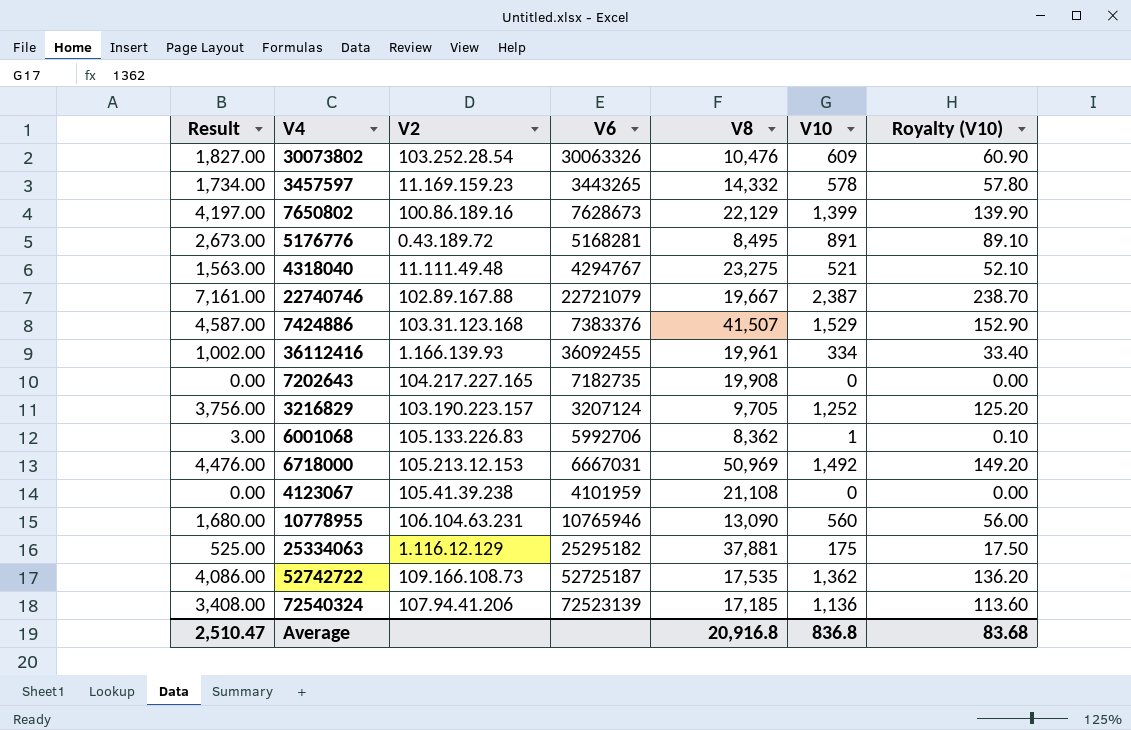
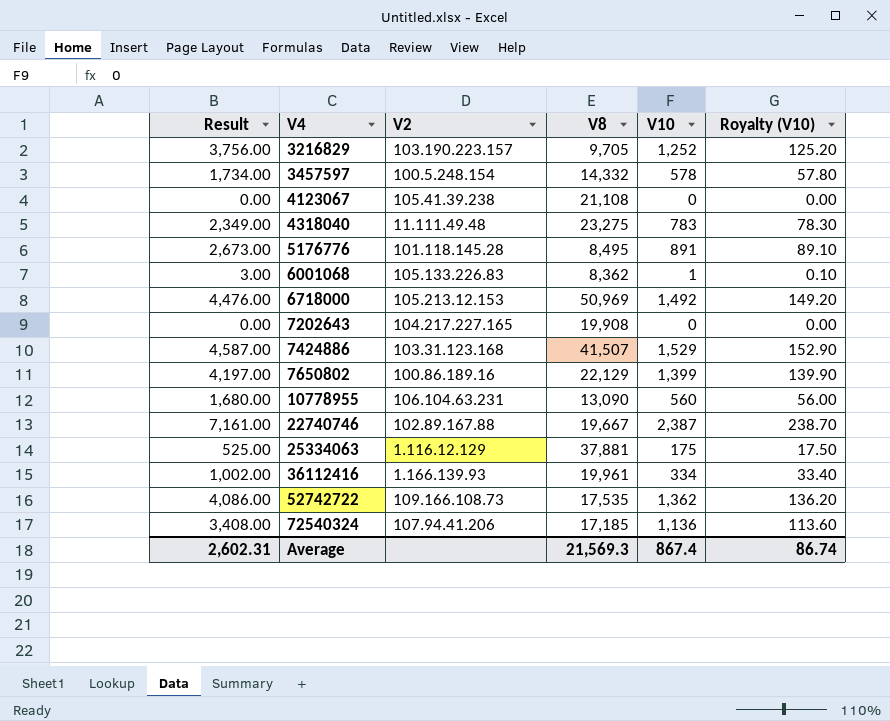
row order: none -> V4 ascending
column V6 | position: 4 -> none
row 30073802: 1,827.00 | 103.252.28.54 | 30063326 | 10,476 | 609 | 60.90 -> none
3457597 | V2: 11.169.159.23 -> 100.5.248.154
4318040 | Result: 1,563.00 -> 2,349.00
4318040 | V10: 521 -> 783
4318040 | Royalty (V10): 52.10 -> 78.30
5176776 | V2: 0.43.189.72 -> 101.118.145.28
Average | Result: 2,510.47 -> 2,602.31
Average | V8: 20,916.8 -> 21,569.3
Average | V10: 836.8 -> 867.4
Average | Royalty (V10): 83.68 -> 86.74

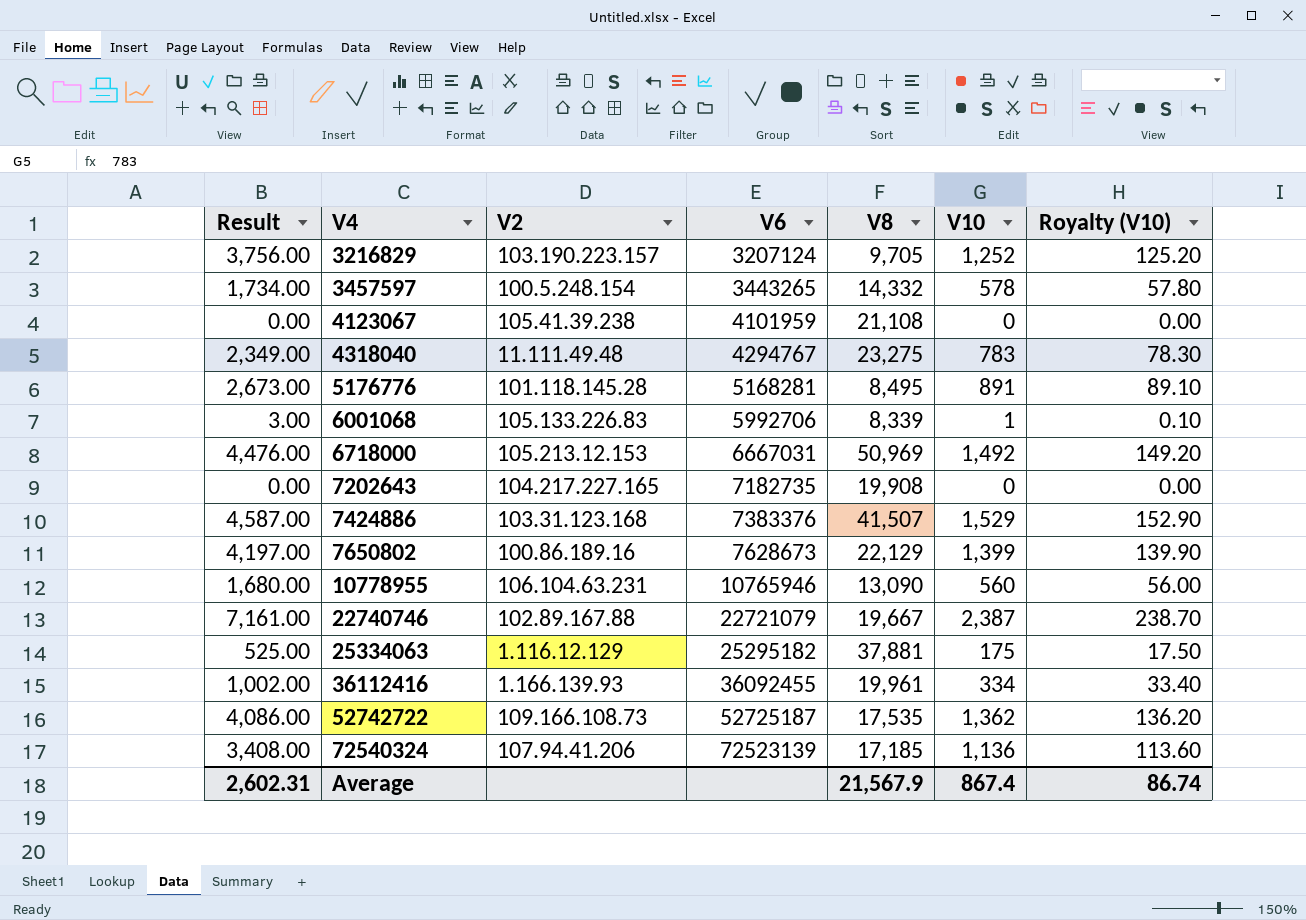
column V6 | position: none -> 4
6001068 | V8: 8,362 -> 8,339
Average | V8: 21,569.3 -> 21,567.9

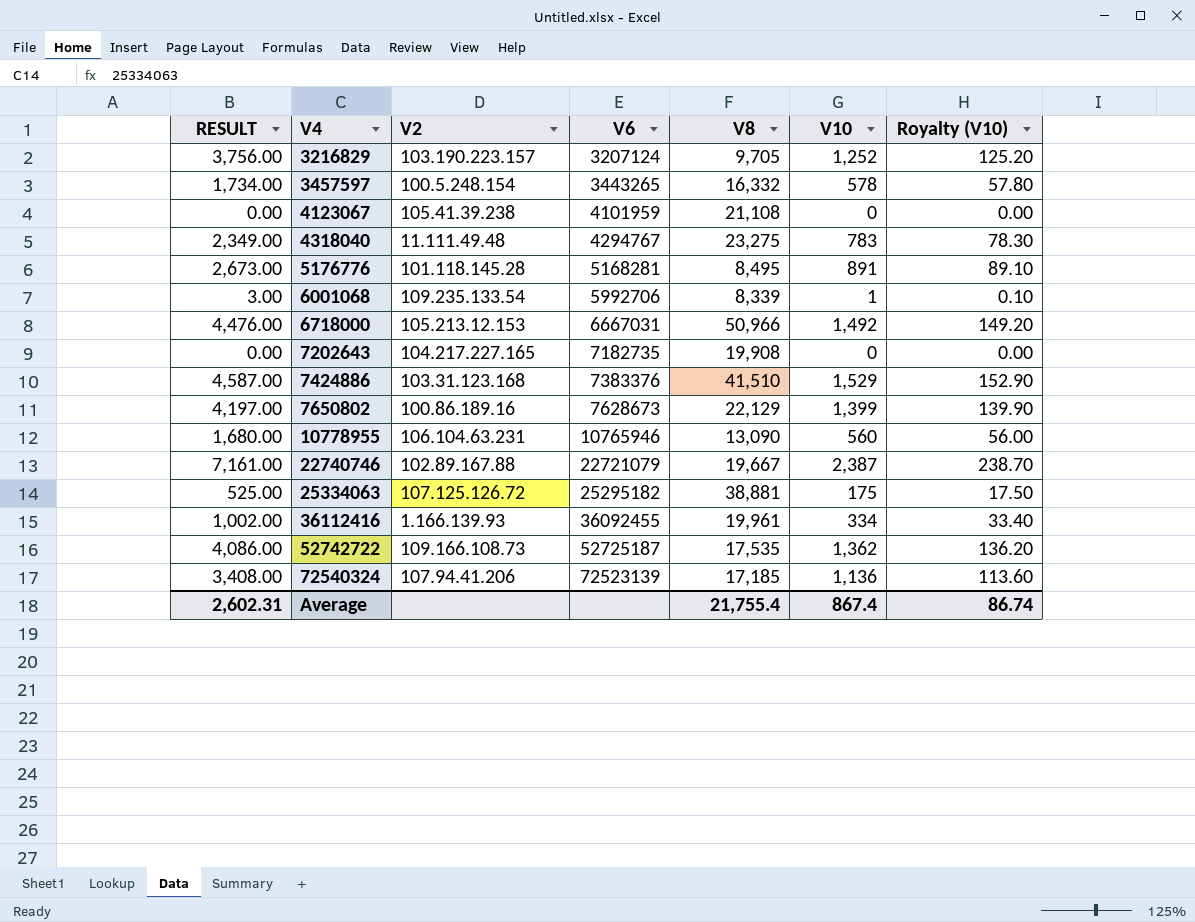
column name: Result -> RESULT
3457597 | V8: 14,332 -> 16,332
6001068 | V2: 105.133.226.83 -> 109.235.133.54
6718000 | V8: 50,969 -> 50,966
7424886 | V8: 41,507 -> 41,510
25334063 | V2: 1.116.12.129 -> 107.125.126.72
25334063 | V8: 37,881 -> 38,881
Average | V8: 21,567.9 -> 21,755.4

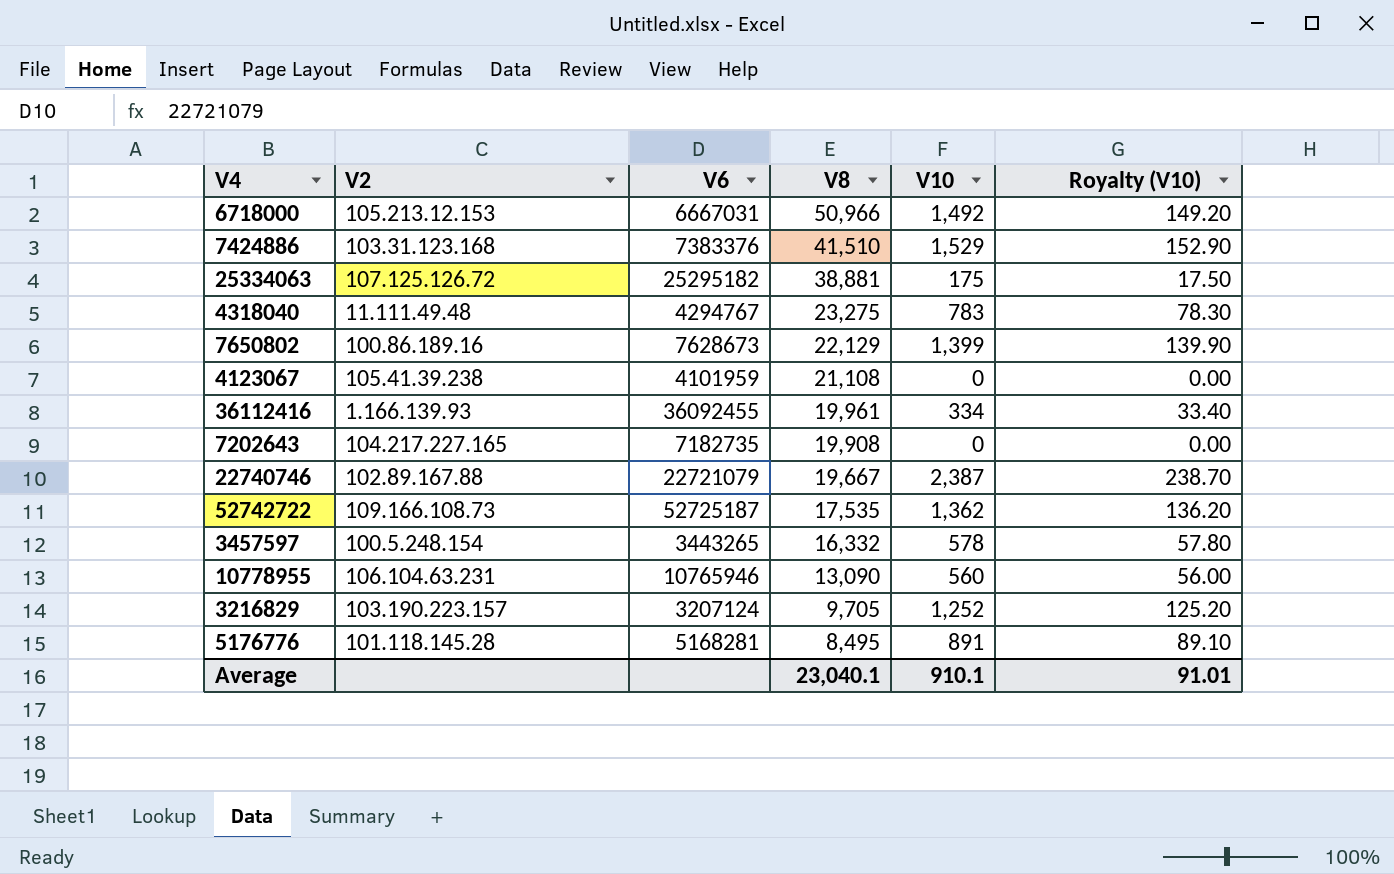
row order: V4 ascending -> V8 descending
column RESULT | formula: [V10] * 3 -> none
row 6001068: 3.00 | 109.235.133.54 | 5992706 | 8,339 | 1 | 0.10 -> none
row 72540324: 3,408.00 | 107.94.41.206 | 72523139 | 17,185 | 1,136 | 113.60 -> none
Average | V8: 21,755.4 -> 23,040.1
Average | V10: 867.4 -> 910.1
Average | Royalty (V10): 86.74 -> 91.01

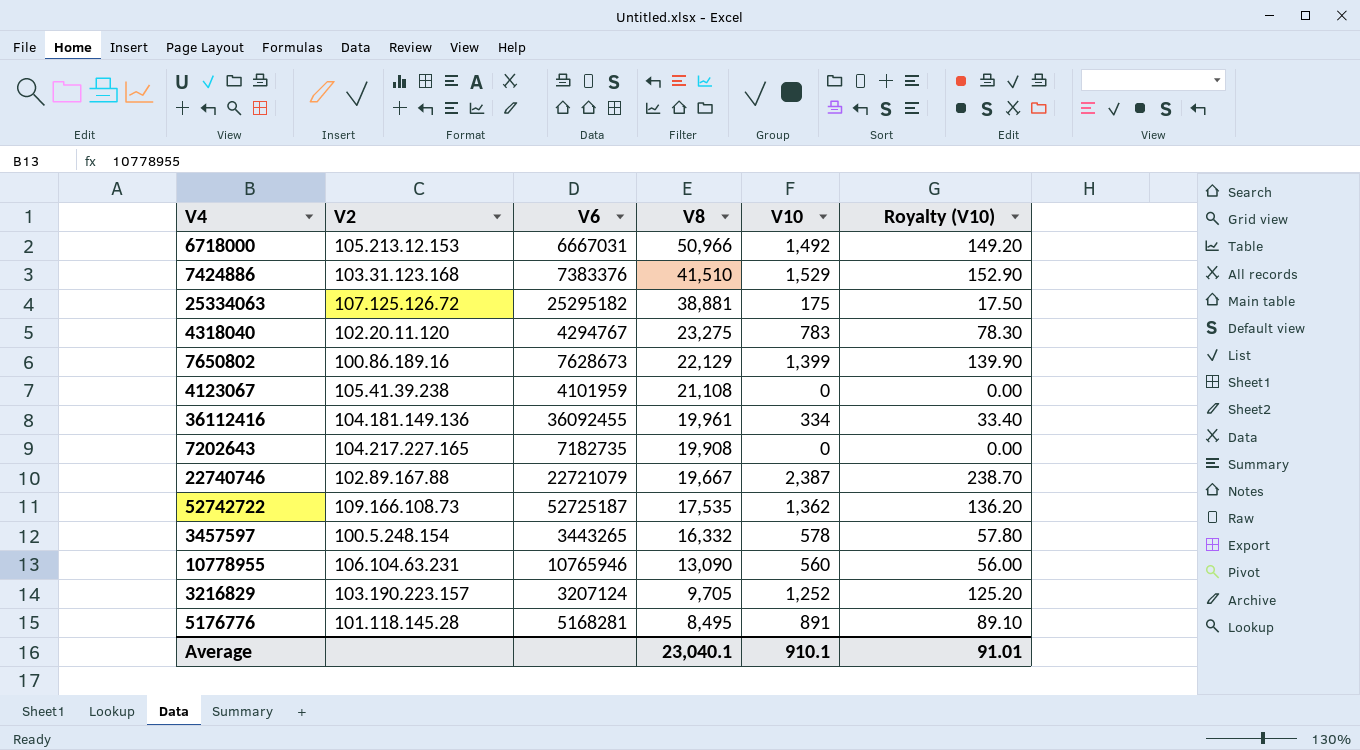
4318040 | V2: 11.111.49.48 -> 102.20.11.120
36112416 | V2: 1.166.139.93 -> 104.181.149.136

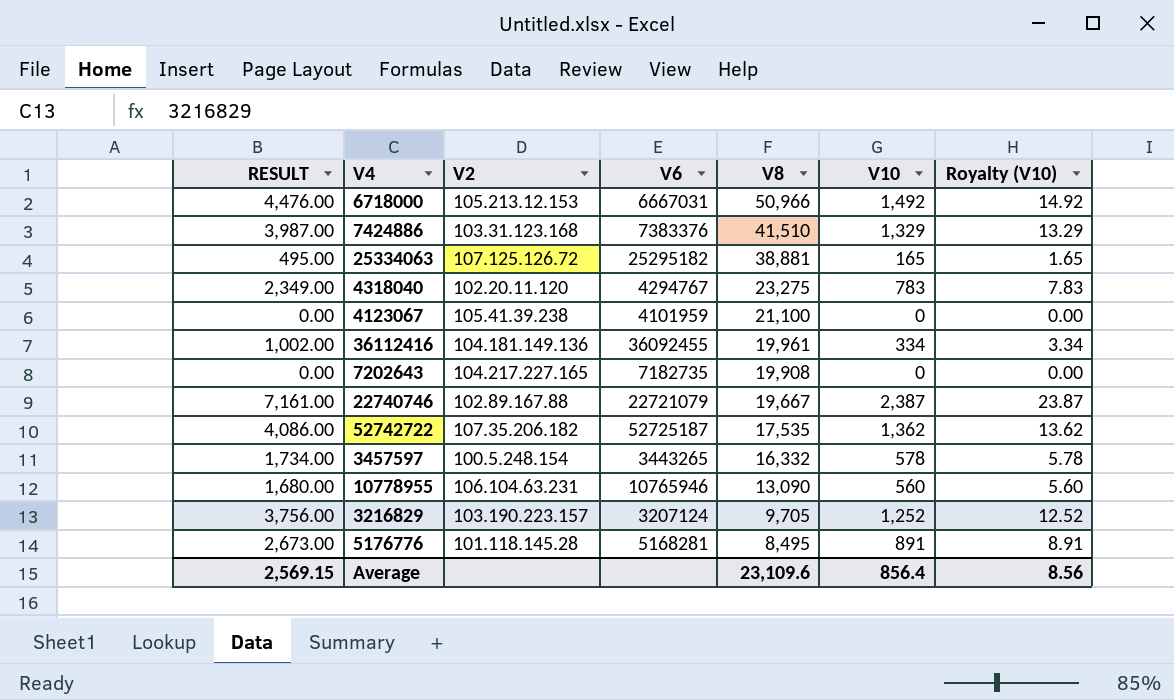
column RESULT | formula: none -> [V10] * 3
column Royalty (V10) | formula: [V10] * 0.1 -> [V10] * 0.01
row 7650802: 100.86.189.16 | 7628673 | 22,129 | 1,399 | 139.90 -> none
7424886 | V10: 1,529 -> 1,329
25334063 | V10: 175 -> 165
4123067 | V8: 21,108 -> 21,100
52742722 | V2: 109.166.108.73 -> 107.35.206.182
Average | V8: 23,040.1 -> 23,109.6
Average | V10: 910.1 -> 856.4
Average | Royalty (V10): 91.01 -> 8.56

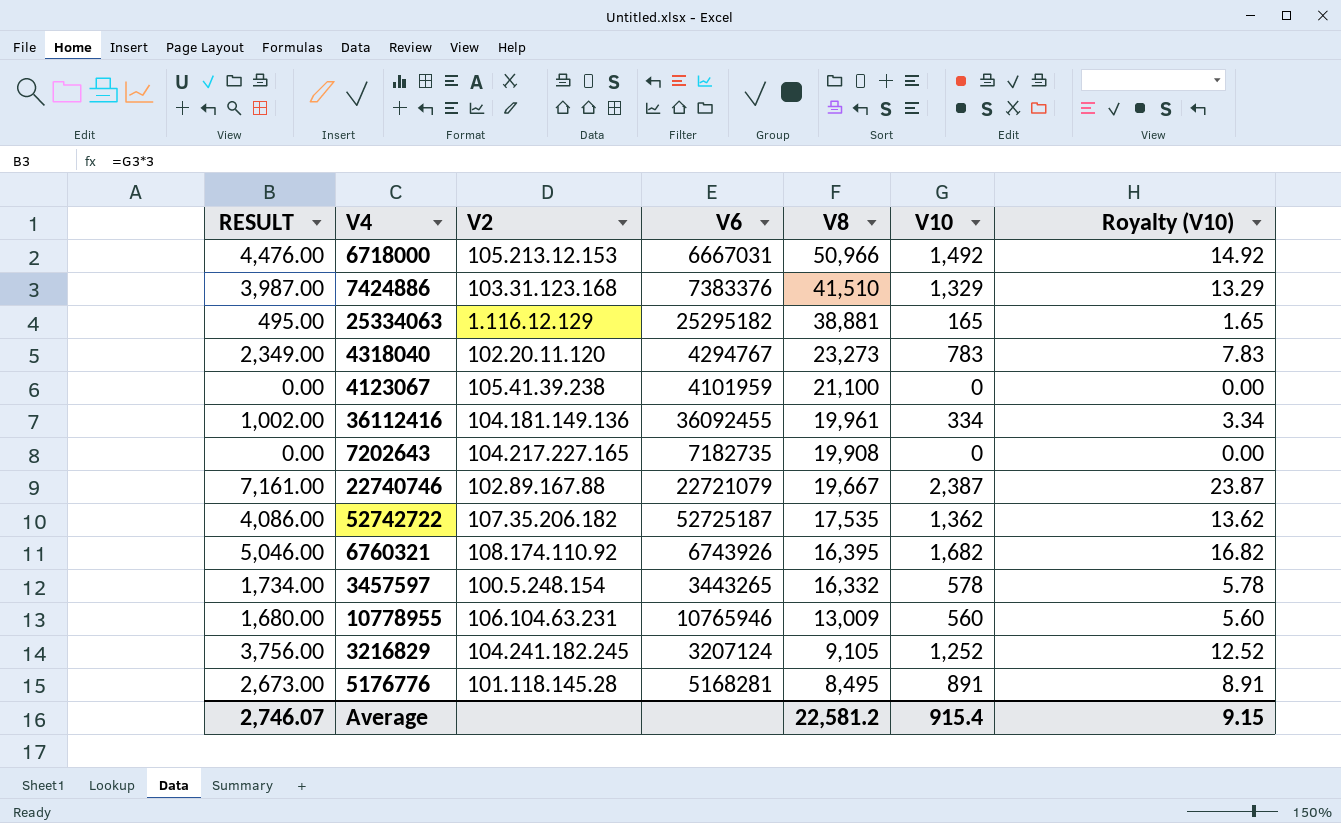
25334063 | V2: 107.125.126.72 -> 1.116.12.129
4318040 | V8: 23,275 -> 23,273
row 6760321: none -> 5,046.00 | 108.174.110.92 | 6743926 | 16,395 | 1,682 | 16.82
10778955 | V8: 13,090 -> 13,009
3216829 | V2: 103.190.223.157 -> 104.241.182.245
3216829 | V8: 9,705 -> 9,105
Average | RESULT: 2,569.15 -> 2,746.07
Average | V8: 23,109.6 -> 22,581.2
Average | V10: 856.4 -> 915.4
Average | Royalty (V10): 8.56 -> 9.15

